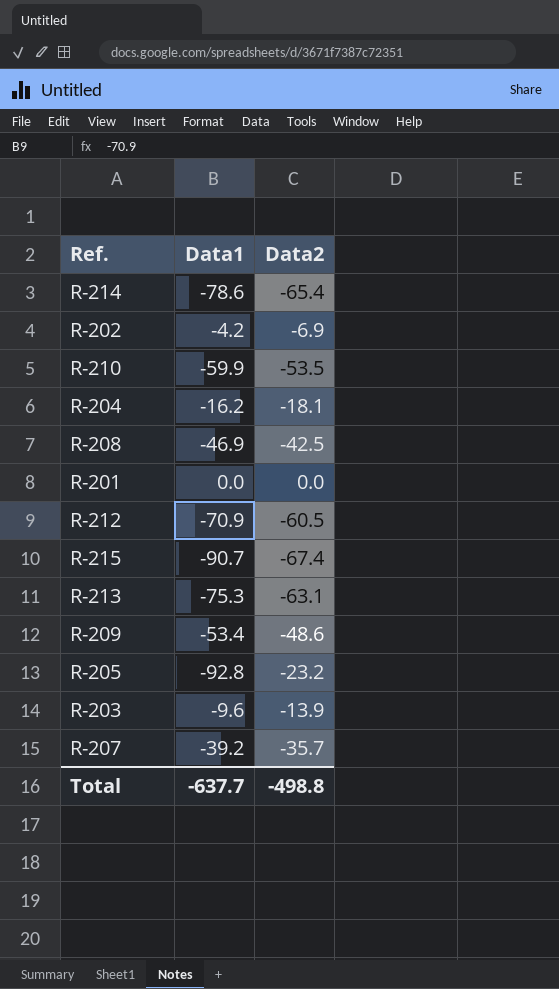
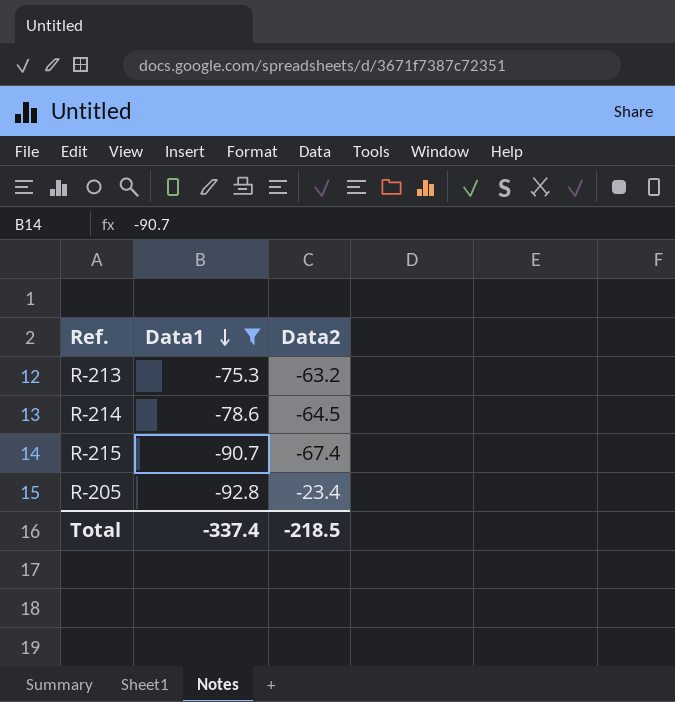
filter: none -> Data1 <= -75.3
row order: none -> Data1 descending
R-213 | Data2: -63.1 -> -63.2
R-214 | Data2: -65.4 -> -64.5
R-205 | Data2: -23.2 -> -23.4
Total | Data1: -637.7 -> -337.4
Total | Data2: -498.8 -> -218.5

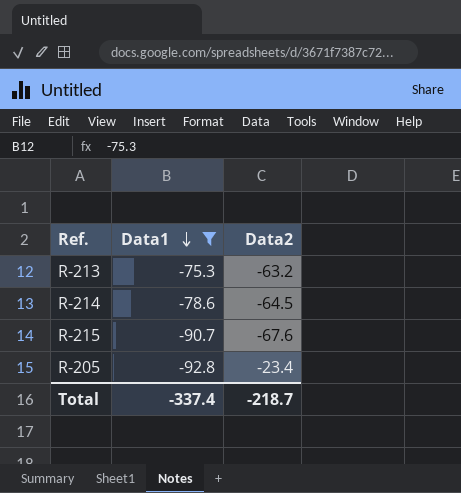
R-215 | Data2: -67.4 -> -67.6
Total | Data2: -218.5 -> -218.7

